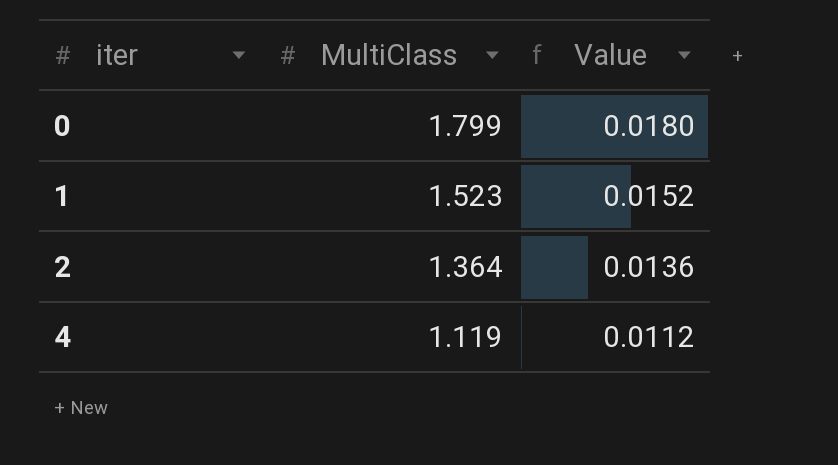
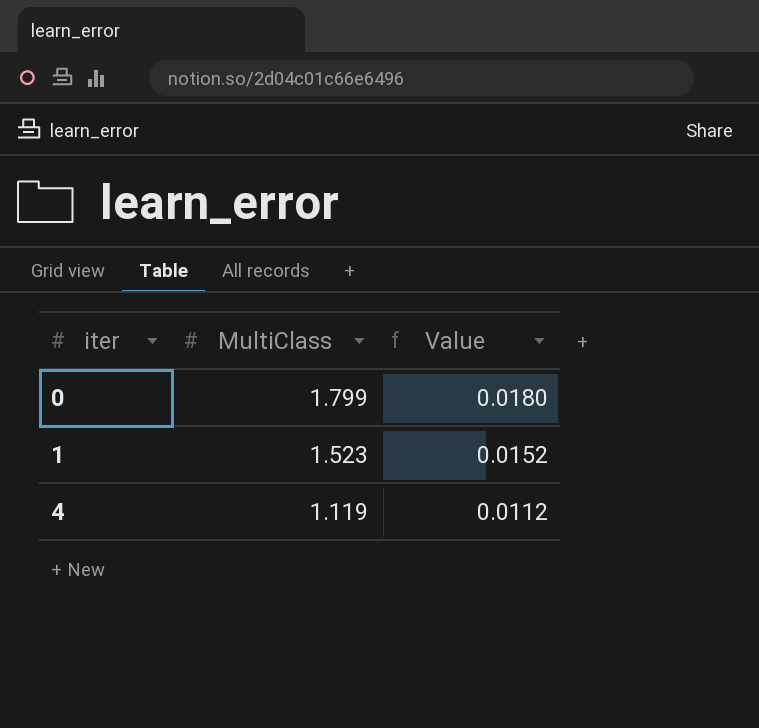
row 2: 1.364 | 0.0136 -> none

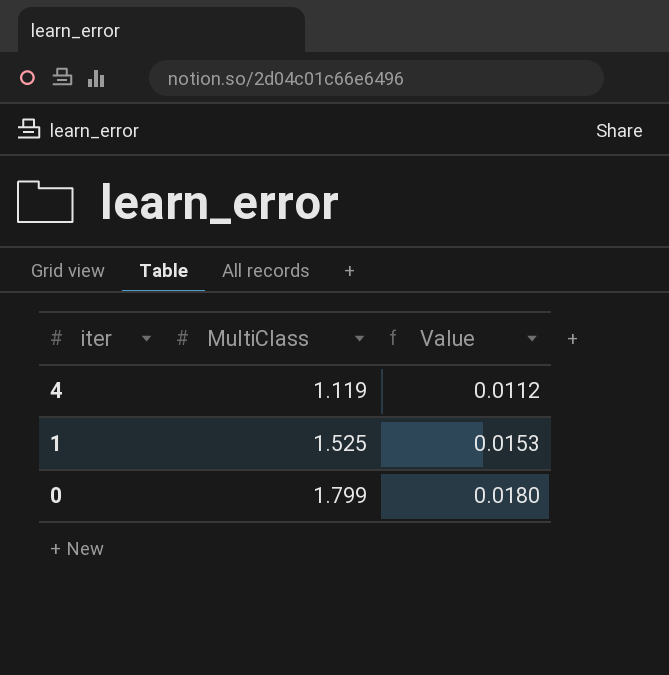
row order: iter ascending -> iter descending
1 | MultiClass: 1.523 -> 1.525
1 | Value: 0.0152 -> 0.0153

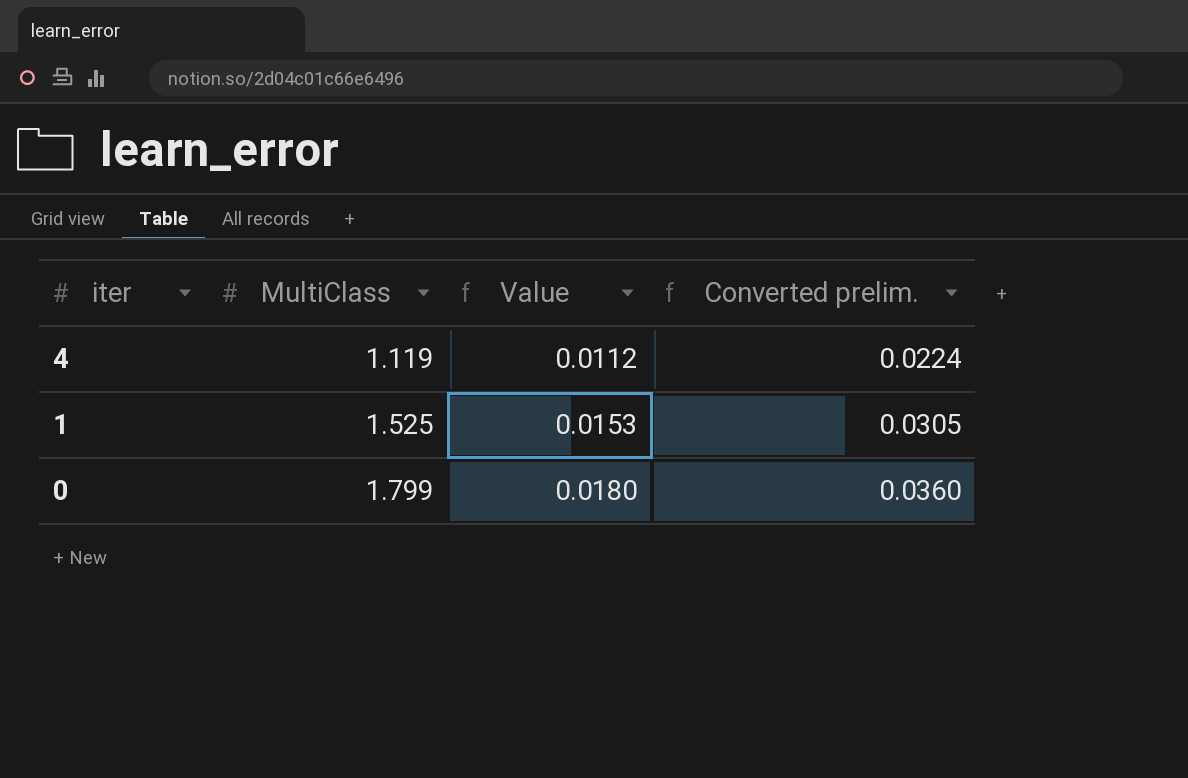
column Converted prelim. | formula: none -> [MultiClass] * 0.02

